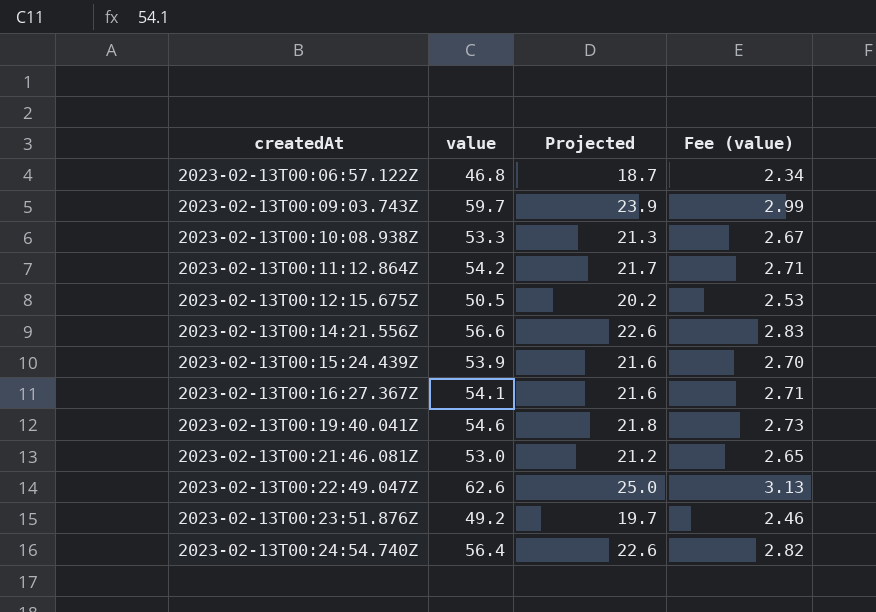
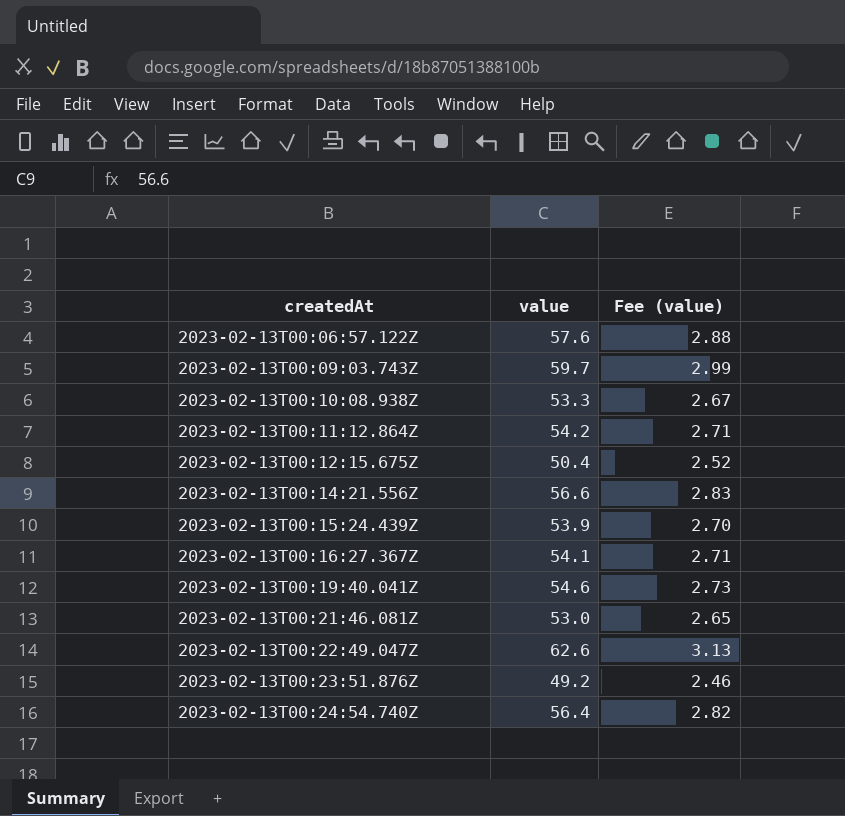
column Projected | formula: [value] * 0.4 -> none
2023-02-13T00:06:57.122Z | value: 46.8 -> 57.6
2023-02-13T00:06:57.122Z | Fee (value): 2.34 -> 2.88
2023-02-13T00:12:15.675Z | value: 50.5 -> 50.4
2023-02-13T00:12:15.675Z | Fee (value): 2.53 -> 2.52

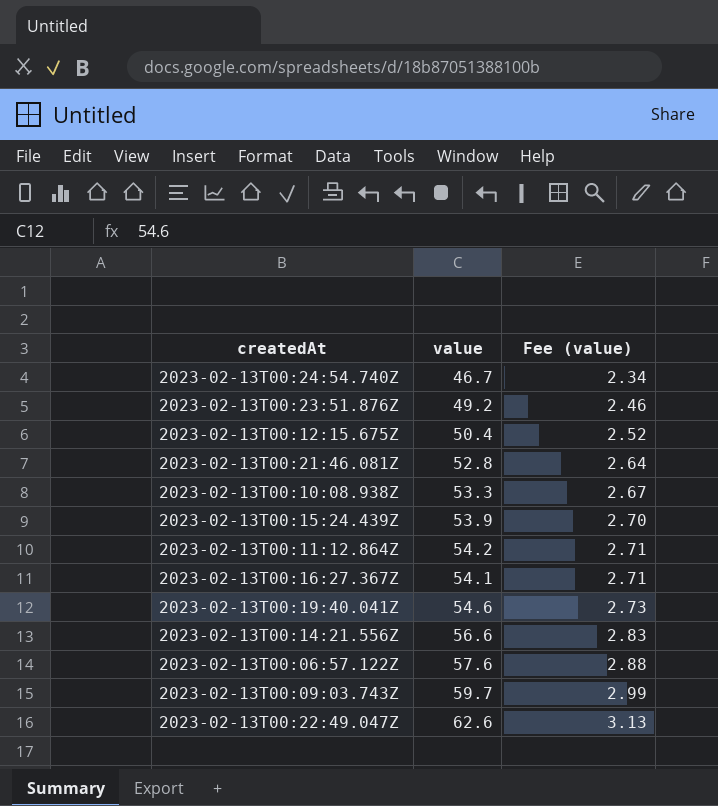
row order: createdAt ascending -> Fee (value) ascending
2023-02-13T00:24:54.740Z | value: 56.4 -> 46.7
2023-02-13T00:24:54.740Z | Fee (value): 2.82 -> 2.34
2023-02-13T00:21:46.081Z | value: 53.0 -> 52.8
2023-02-13T00:21:46.081Z | Fee (value): 2.65 -> 2.64

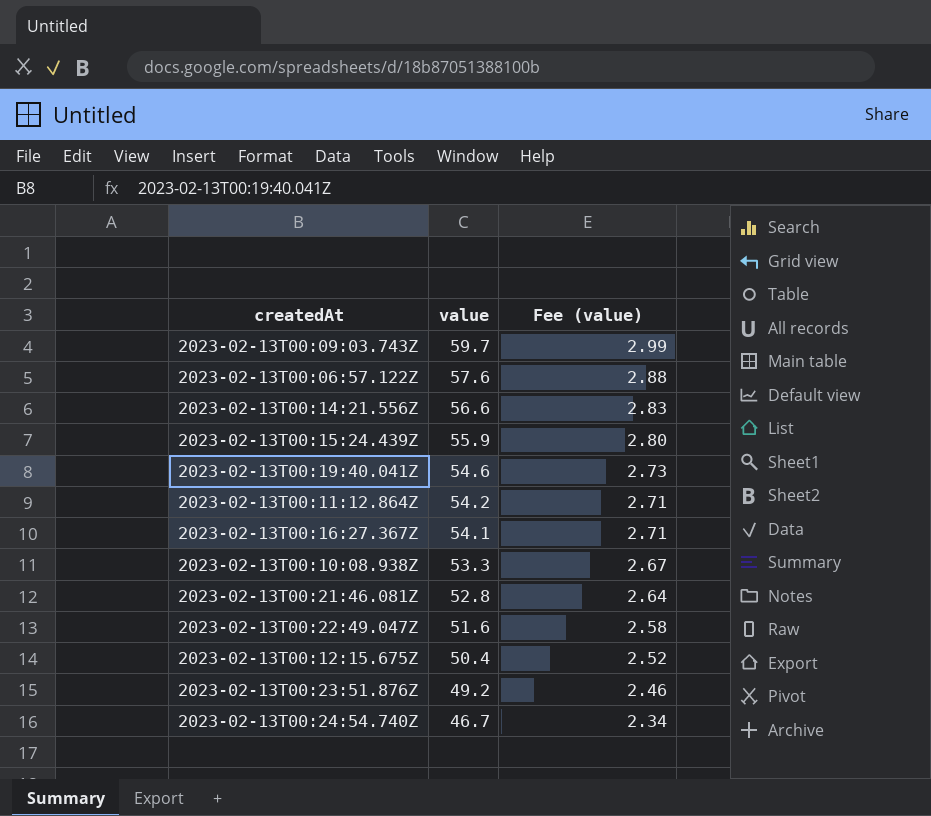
row order: Fee (value) ascending -> value descending
2023-02-13T00:15:24.439Z | value: 53.9 -> 55.9
2023-02-13T00:15:24.439Z | Fee (value): 2.70 -> 2.80
2023-02-13T00:22:49.047Z | value: 62.6 -> 51.6
2023-02-13T00:22:49.047Z | Fee (value): 3.13 -> 2.58

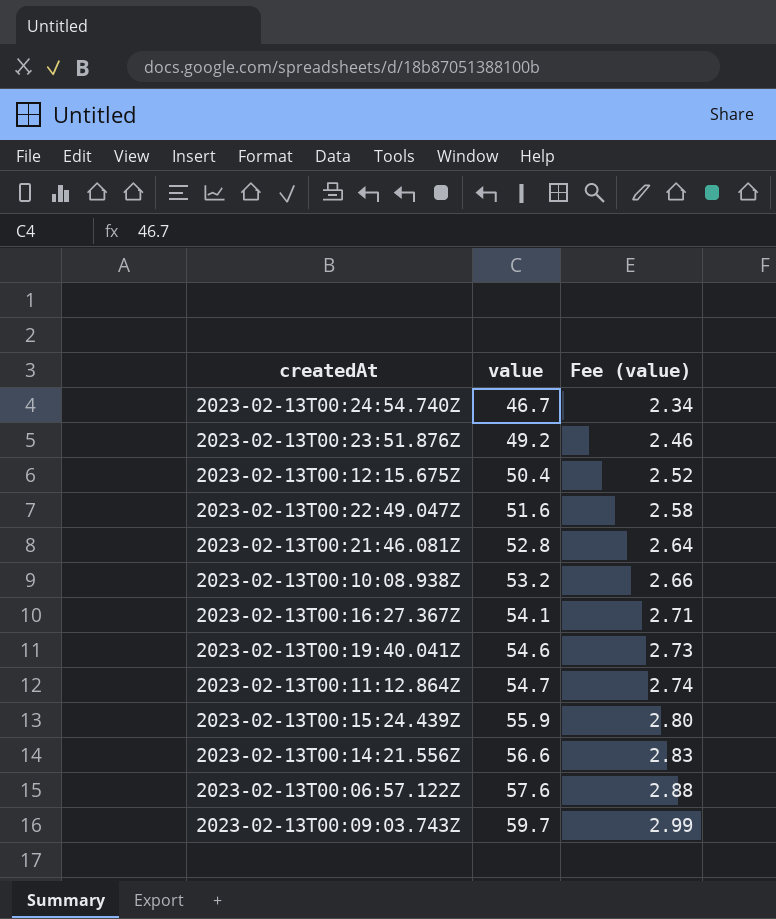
row order: value descending -> value ascending
2023-02-13T00:10:08.938Z | value: 53.3 -> 53.2
2023-02-13T00:10:08.938Z | Fee (value): 2.67 -> 2.66
2023-02-13T00:11:12.864Z | value: 54.2 -> 54.7
2023-02-13T00:11:12.864Z | Fee (value): 2.71 -> 2.74

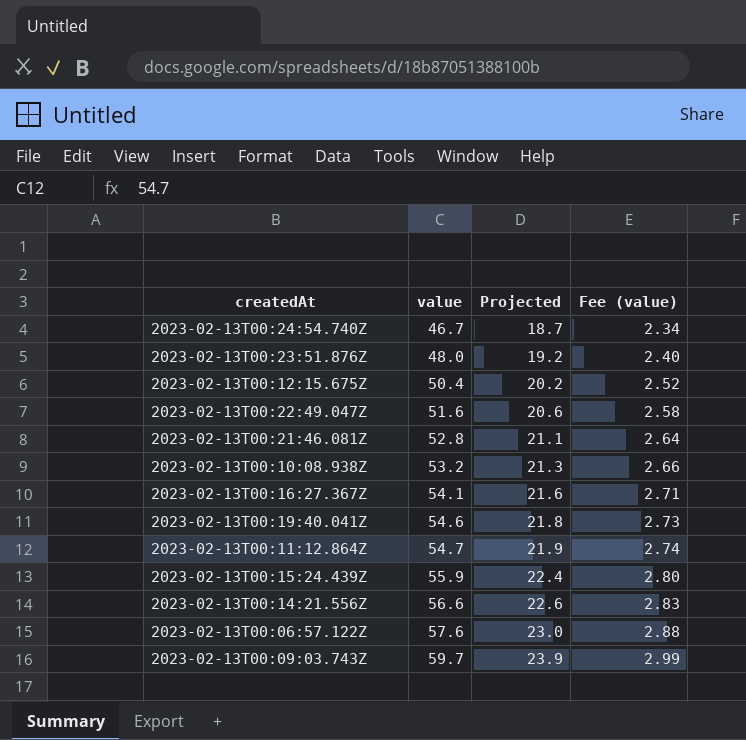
column Projected | formula: none -> [value] * 0.4
2023-02-13T00:23:51.876Z | value: 49.2 -> 48.0
2023-02-13T00:23:51.876Z | Fee (value): 2.46 -> 2.40

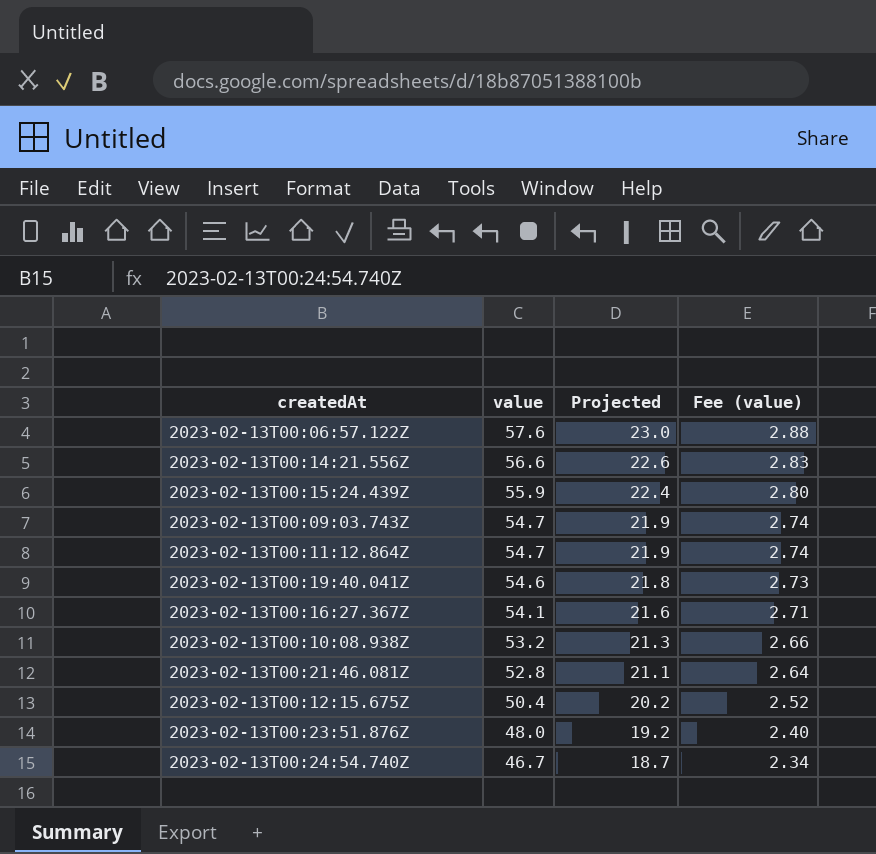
row order: value ascending -> value descending
row 2023-02-13T00:22:49.047Z: 51.6 | 20.6 | 2.58 -> none
2023-02-13T00:09:03.743Z | value: 59.7 -> 54.7
2023-02-13T00:09:03.743Z | Projected: 23.9 -> 21.9
2023-02-13T00:09:03.743Z | Fee (value): 2.99 -> 2.74

